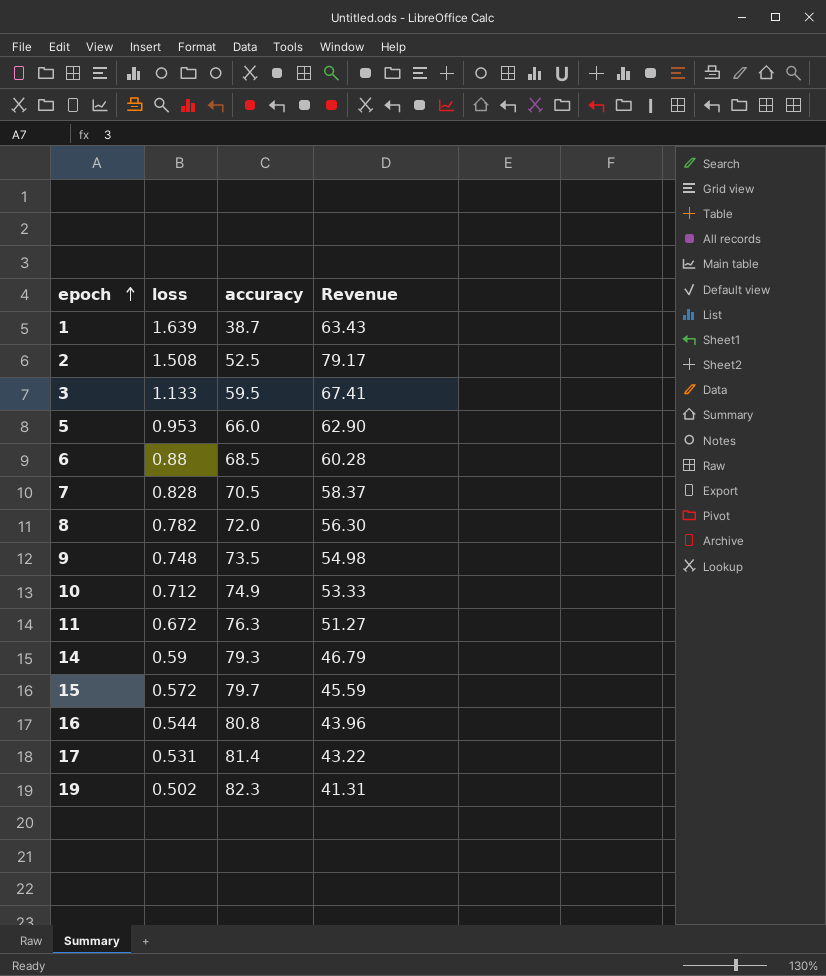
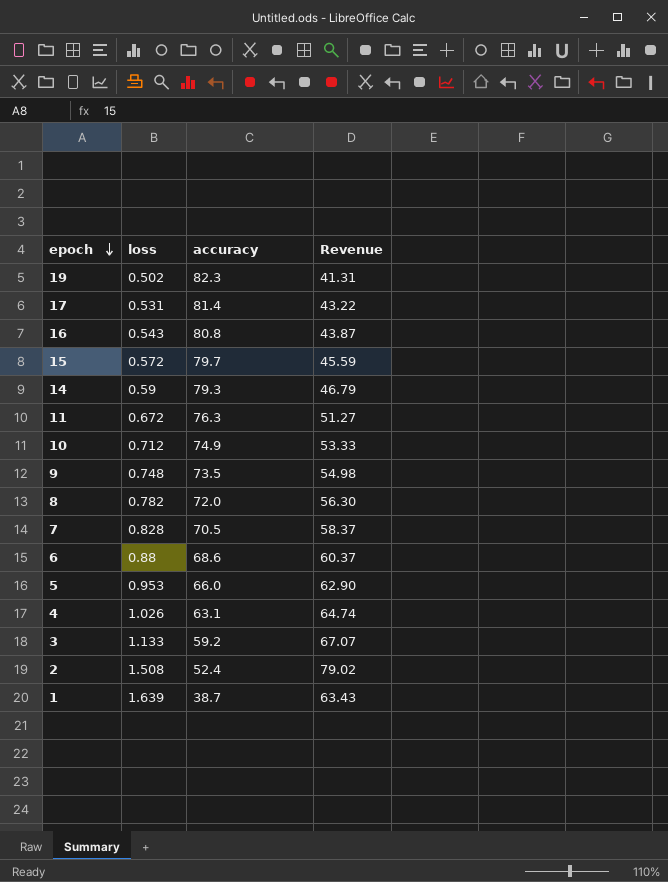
row order: epoch ascending -> epoch descending
16 | loss: 0.544 -> 0.543
16 | Revenue: 43.96 -> 43.87
6 | accuracy: 68.5 -> 68.6
6 | Revenue: 60.28 -> 60.37
row 4: none -> 1.026 | 63.1 | 64.74
3 | accuracy: 59.5 -> 59.2
3 | Revenue: 67.41 -> 67.07
2 | accuracy: 52.5 -> 52.4
2 | Revenue: 79.17 -> 79.02

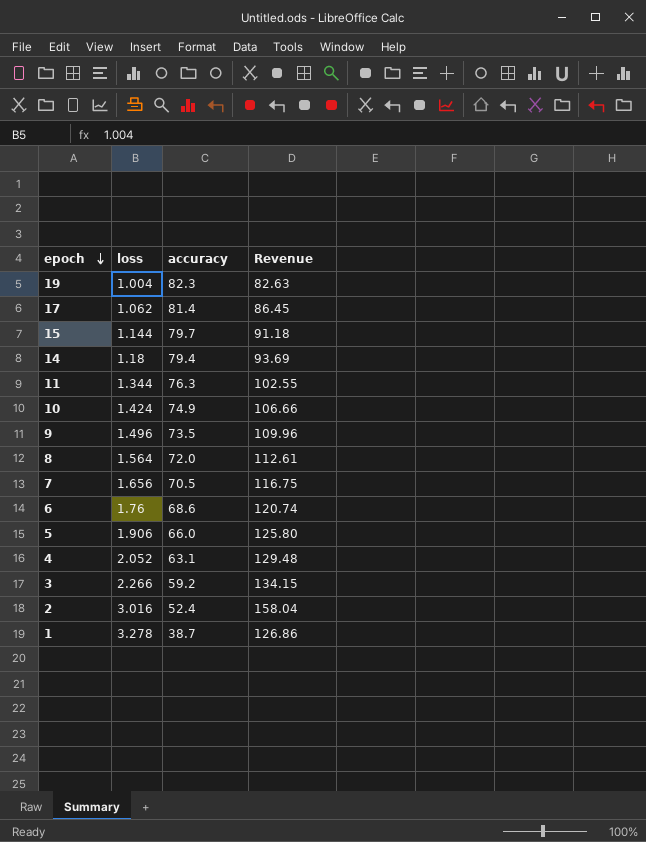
row 16: 0.543 | 80.8 | 43.87 -> none
19 | loss: 0.502 -> 1.004
19 | Revenue: 41.31 -> 82.63
17 | loss: 0.531 -> 1.062
17 | Revenue: 43.22 -> 86.45
15 | loss: 0.572 -> 1.144
15 | Revenue: 45.59 -> 91.18
14 | loss: 0.59 -> 1.18
14 | accuracy: 79.3 -> 79.4
14 | Revenue: 46.79 -> 93.69
11 | loss: 0.672 -> 1.344
11 | Revenue: 51.27 -> 102.55
10 | loss: 0.712 -> 1.424
10 | Revenue: 53.33 -> 106.66
9 | loss: 0.748 -> 1.496
9 | Revenue: 54.98 -> 109.96
8 | loss: 0.782 -> 1.564
8 | Revenue: 56.30 -> 112.61
7 | loss: 0.828 -> 1.656
7 | Revenue: 58.37 -> 116.75
6 | loss: 0.88 -> 1.76
6 | Revenue: 60.37 -> 120.74
5 | loss: 0.953 -> 1.906
5 | Revenue: 62.90 -> 125.80
4 | loss: 1.026 -> 2.052
4 | Revenue: 64.74 -> 129.48
3 | loss: 1.133 -> 2.266
3 | Revenue: 67.07 -> 134.15
2 | loss: 1.508 -> 3.016
2 | Revenue: 79.02 -> 158.04
1 | loss: 1.639 -> 3.278
1 | Revenue: 63.43 -> 126.86

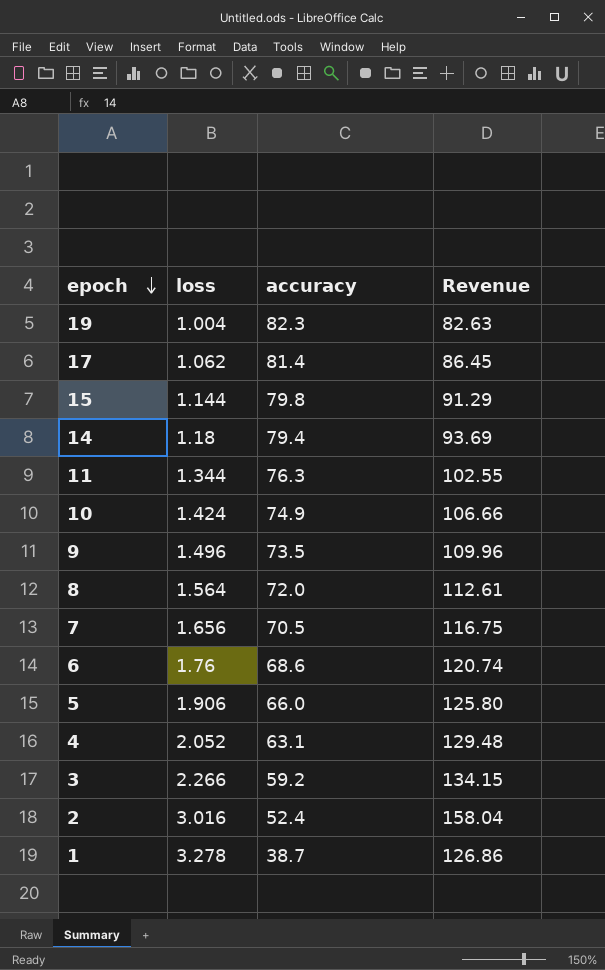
15 | accuracy: 79.7 -> 79.8
15 | Revenue: 91.18 -> 91.29

